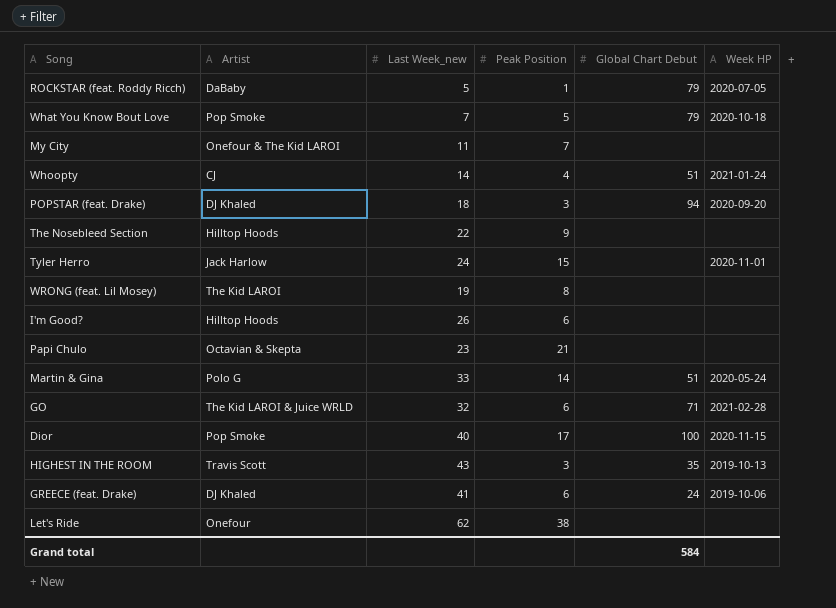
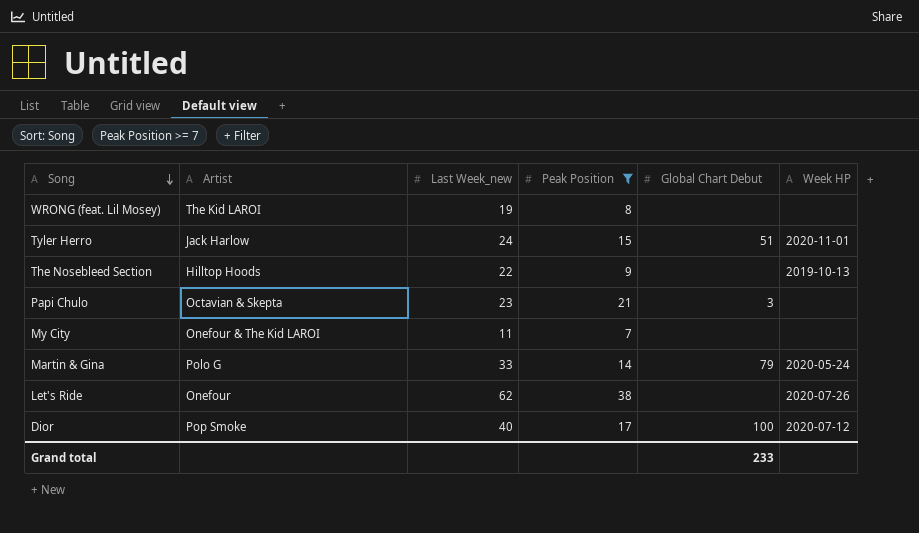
filter: none -> Peak Position >= 7
row order: none -> Song descending
Tyler Herro | Global Chart Debut: none -> 51
The Nosebleed Section | Week HP: none -> 2019-10-13
Papi Chulo | Global Chart Debut: none -> 3
Martin & Gina | Global Chart Debut: 51 -> 79
Let's Ride | Week HP: none -> 2020-07-26
Dior | Week HP: 2020-11-15 -> 2020-07-12
Grand total | Global Chart Debut: 584 -> 233

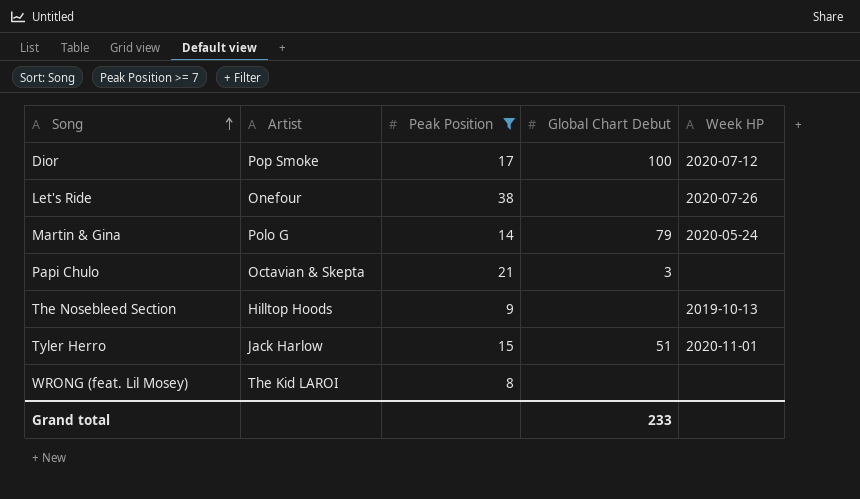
row order: Song descending -> Song ascending
column Last Week_new | position: 3 -> none
row My City: Onefour & The Kid LAROI | 11 | 7 | none | none -> none

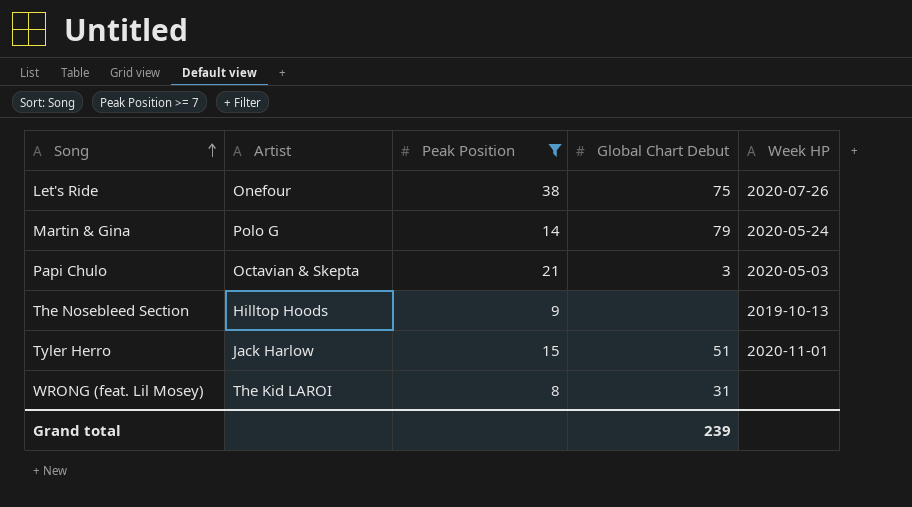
row Dior: Pop Smoke | 17 | 100 | 2020-07-12 -> none
Let's Ride | Global Chart Debut: none -> 75
Papi Chulo | Week HP: none -> 2020-05-03
WRONG (feat. Lil Mosey) | Global Chart Debut: none -> 31
Grand total | Global Chart Debut: 233 -> 239

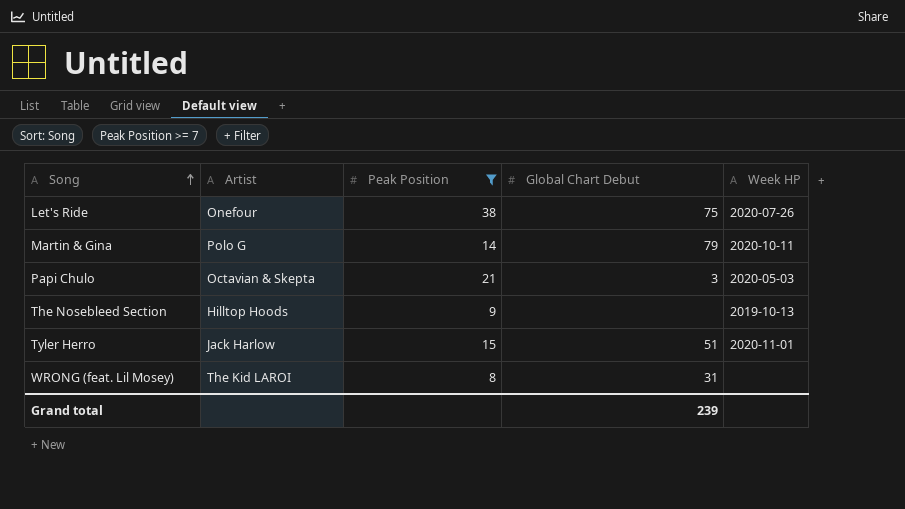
Martin & Gina | Week HP: 2020-05-24 -> 2020-10-11

